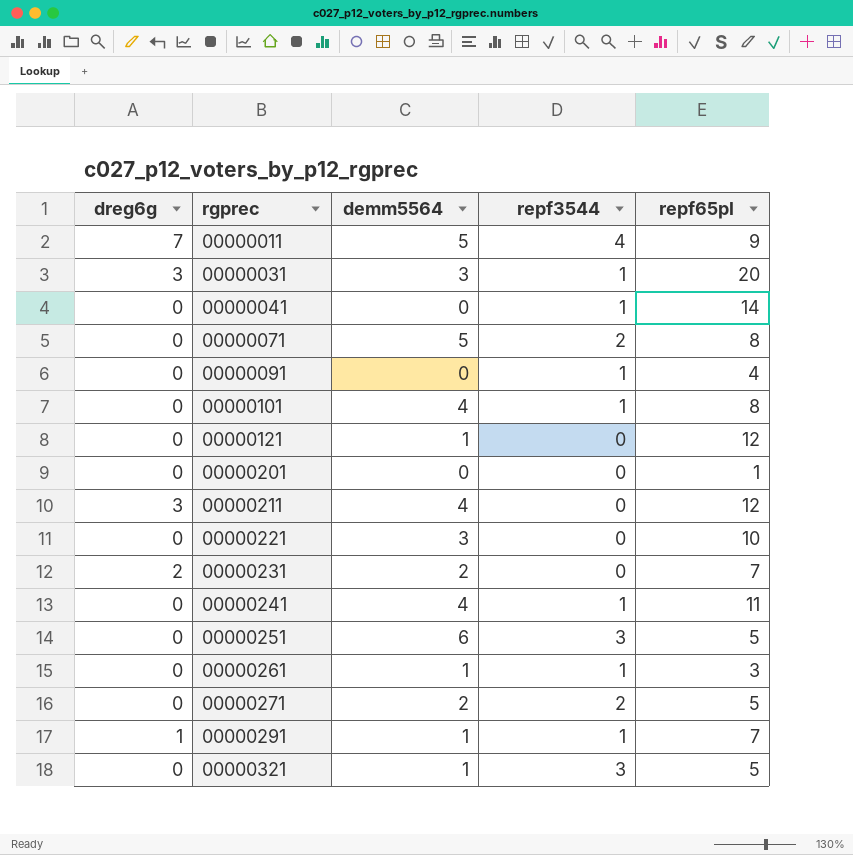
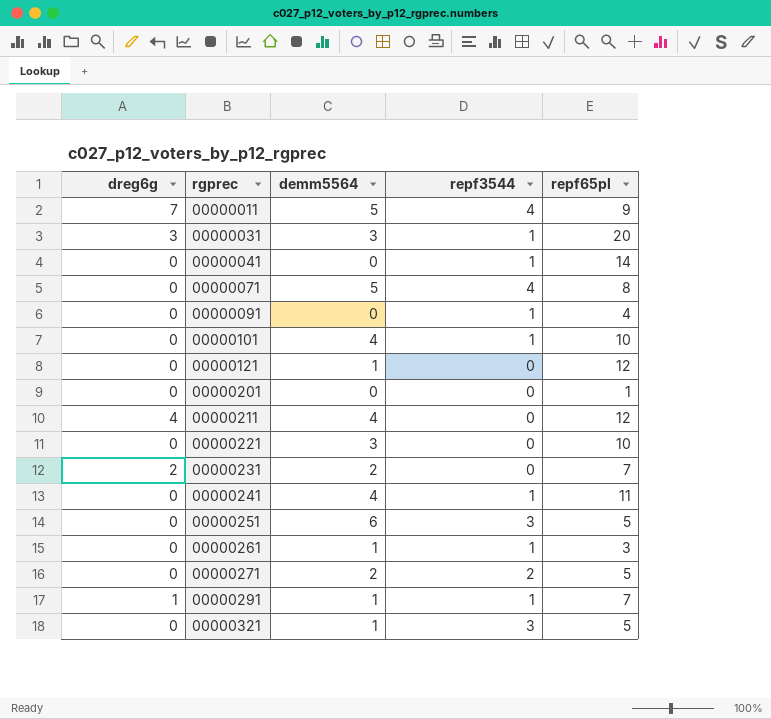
00000071 | repf3544: 2 -> 4
00000101 | repf65pl: 8 -> 10
00000211 | dreg6g: 3 -> 4

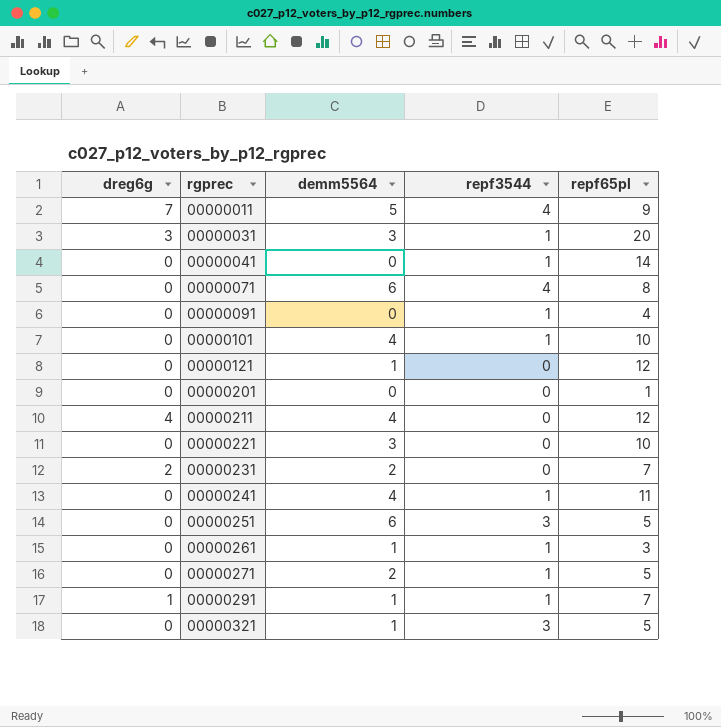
00000071 | demm5564: 5 -> 6
00000271 | repf3544: 2 -> 1

